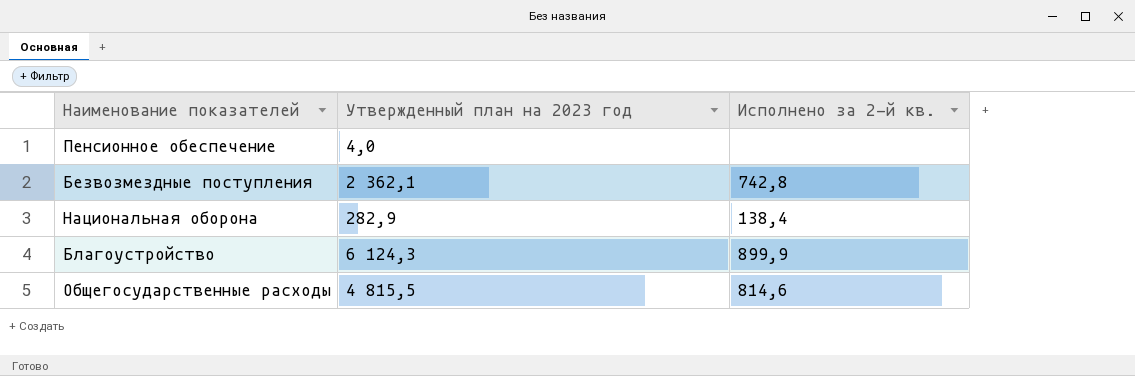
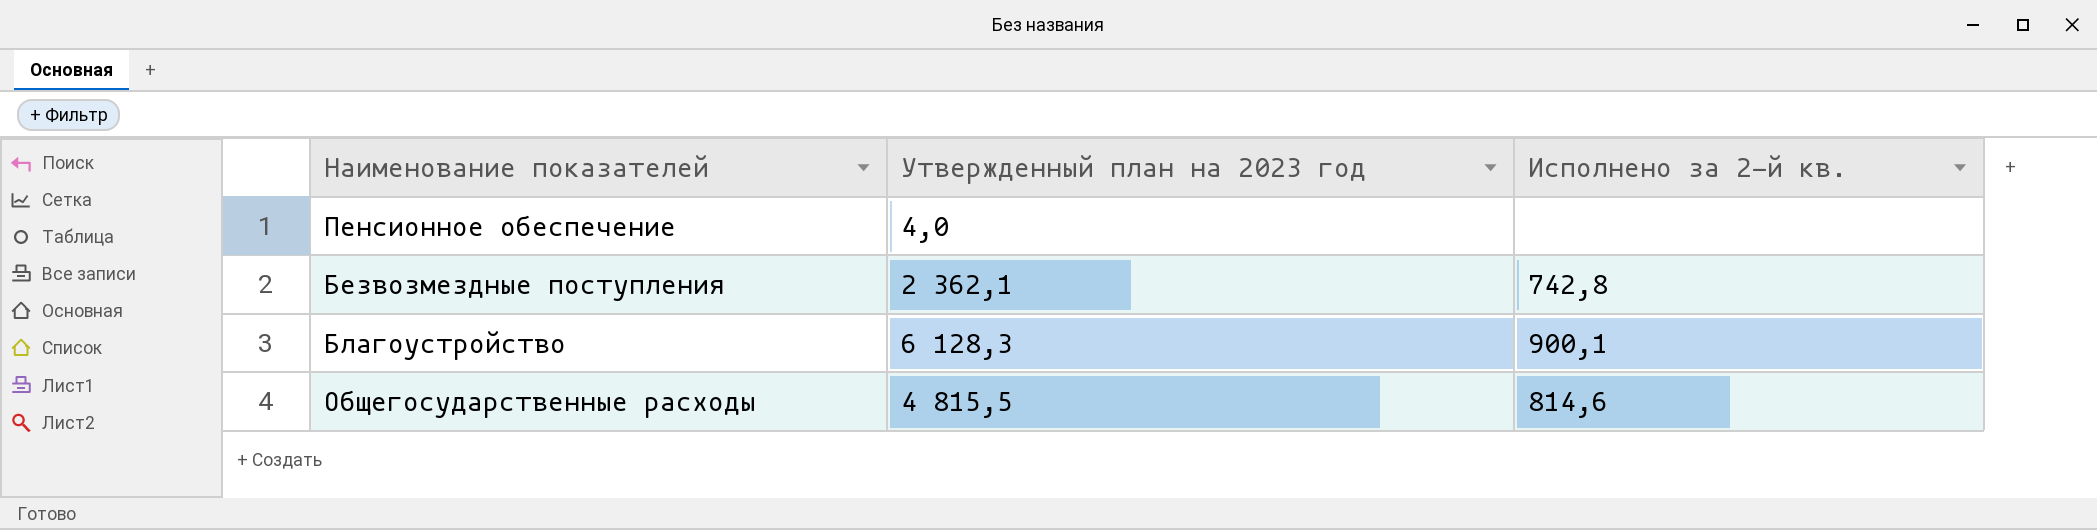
row Национальная оборона: 282,9 | 138,4 -> none
Благоустройство | Утвержденный план на 2023 год: 6 124,3 -> 6 128,3
Благоустройство | Исполнено за 2-й кв.: 899,9 -> 900,1

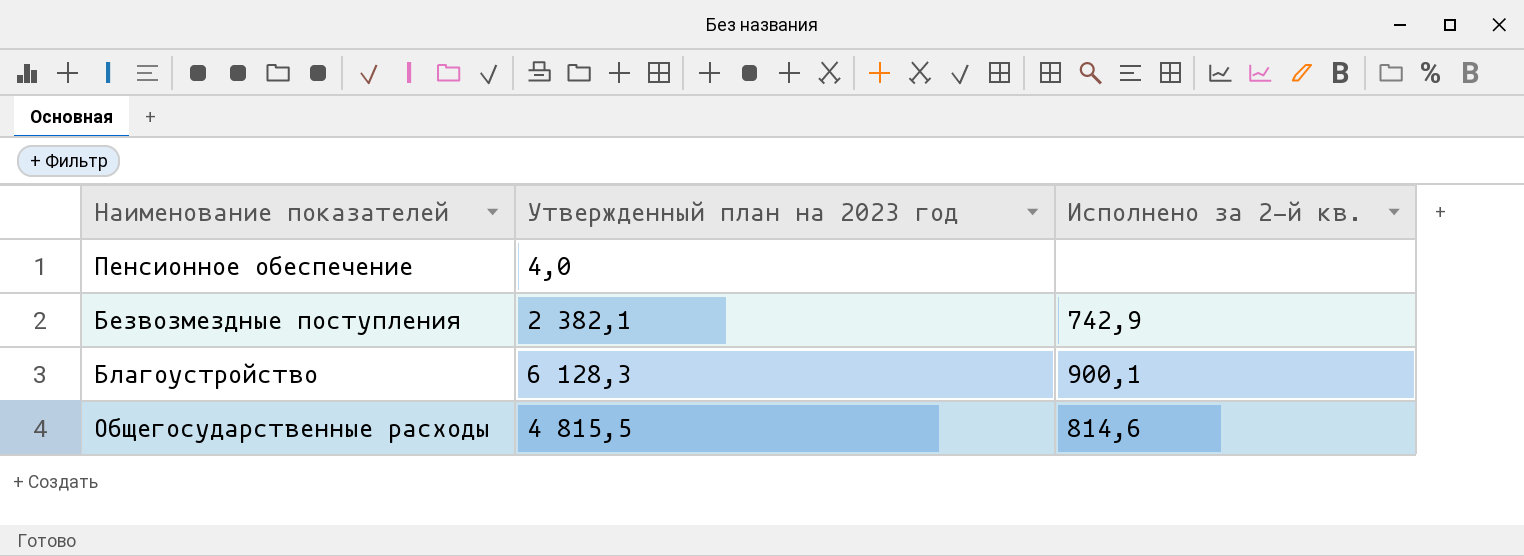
Безвозмездные поступления | Утвержденный план на 2023 год: 2 362,1 -> 2 382,1
Безвозмездные поступления | Исполнено за 2-й кв.: 742,8 -> 742,9

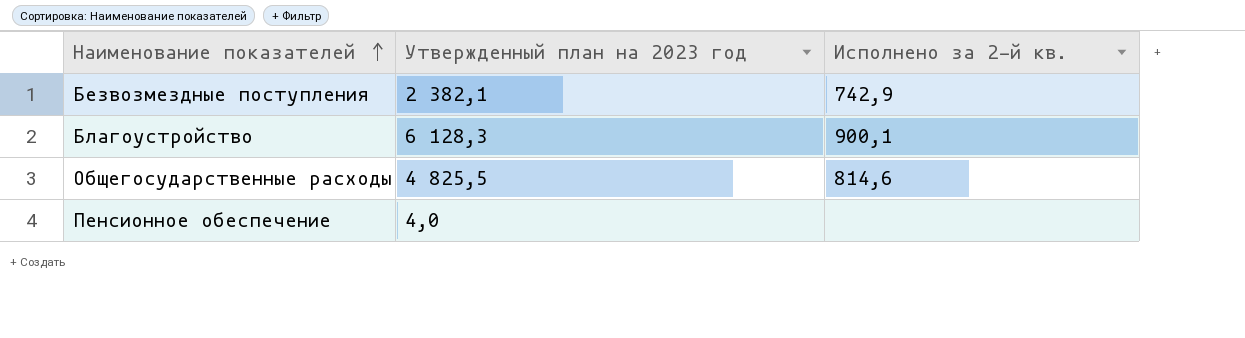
row order: none -> Наименование показателей ascending
Общегосударственные расходы | Утвержденный план на 2023 год: 4 815,5 -> 4 825,5

